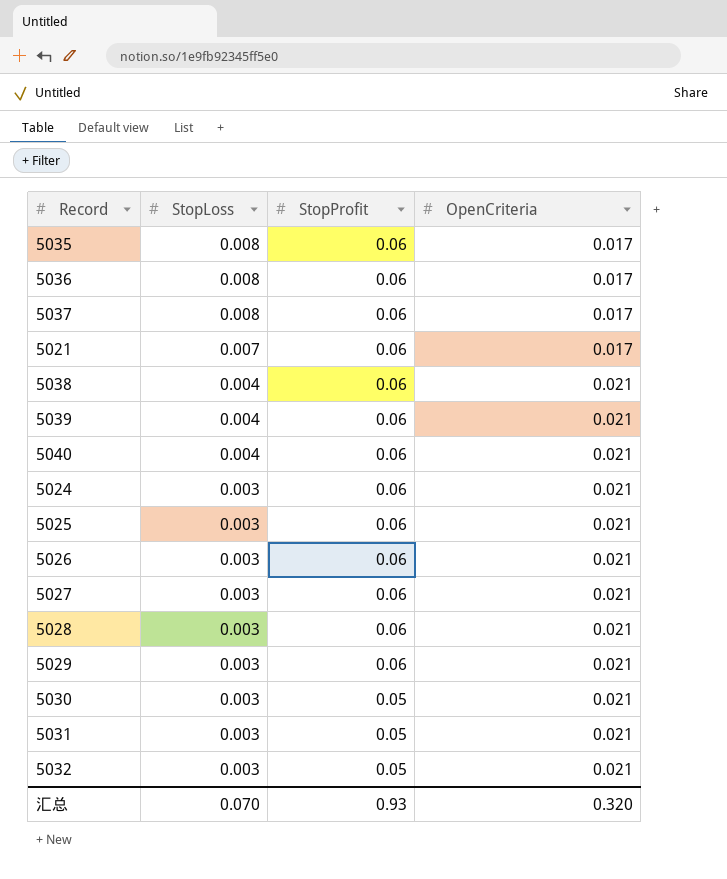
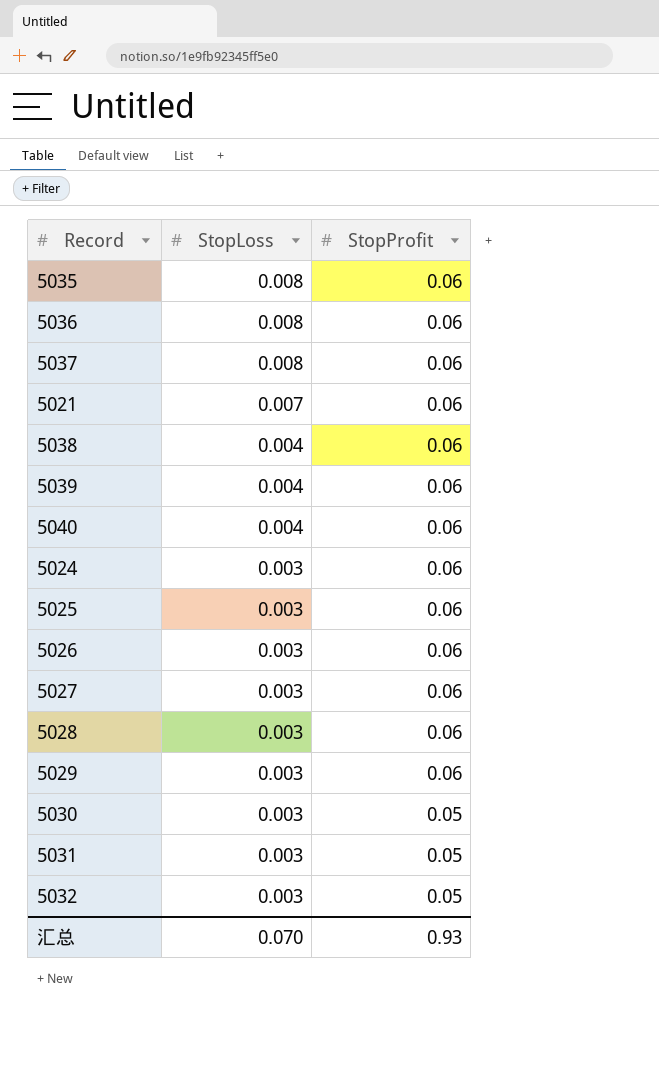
column OpenCriteria | position: 4 -> none

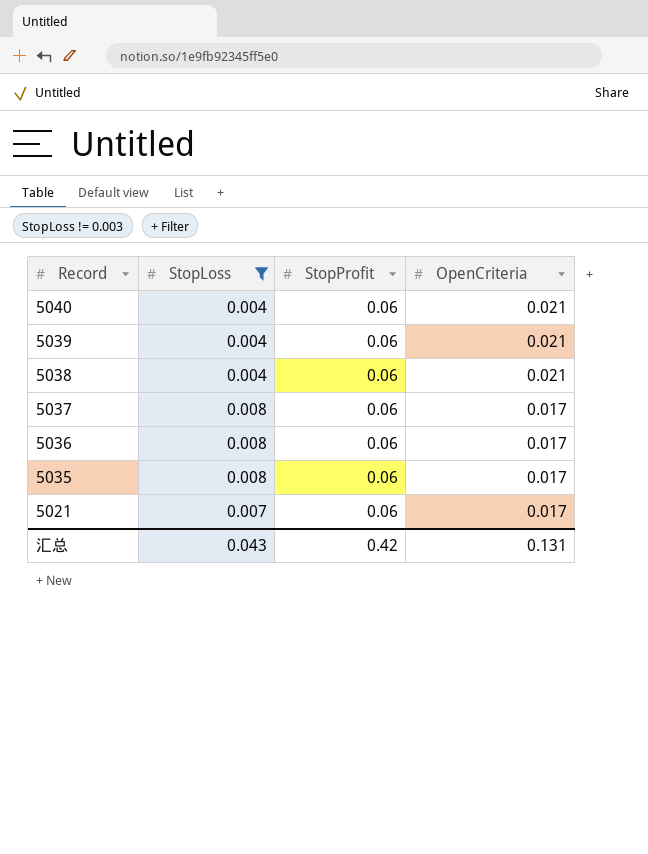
filter: none -> StopLoss != 0.003
row order: StopLoss descending -> Record descending
column OpenCriteria | position: none -> 4
汇总 | StopLoss: 0.070 -> 0.043
汇总 | StopProfit: 0.93 -> 0.42

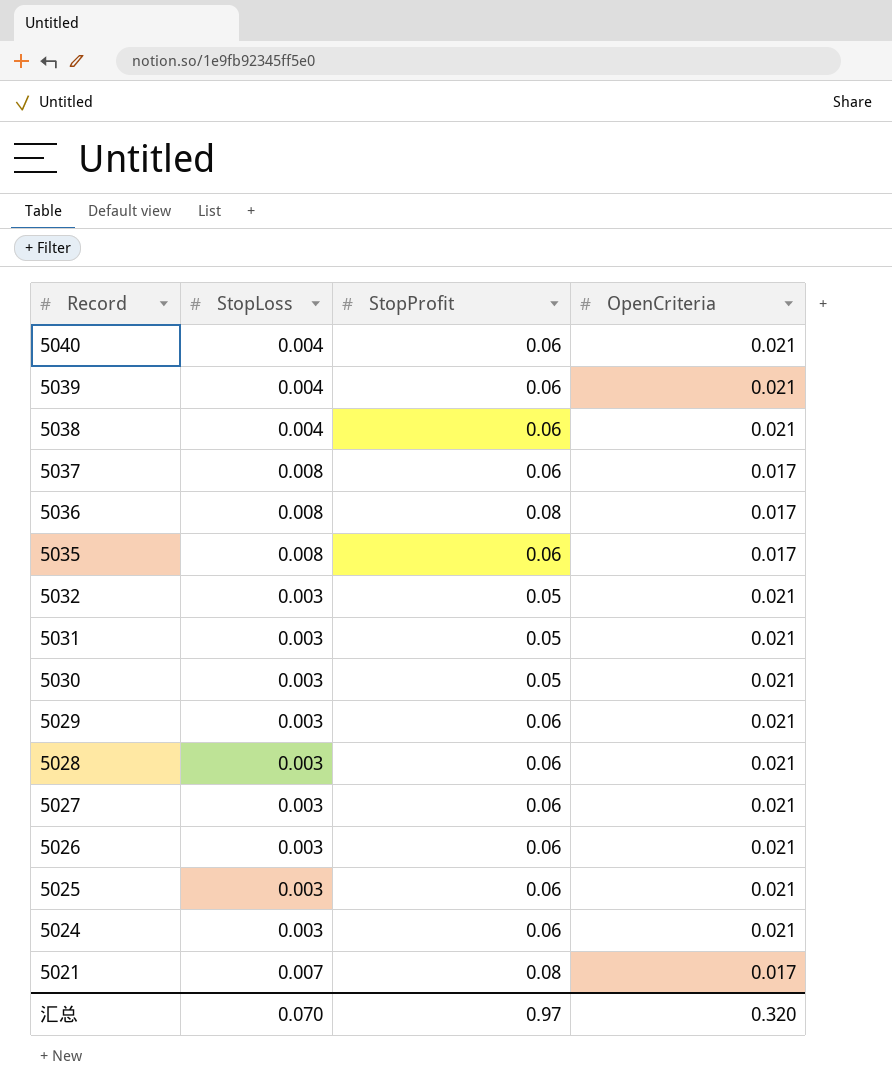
filter: StopLoss != 0.003 -> none
5036 | StopProfit: 0.06 -> 0.08
5021 | StopProfit: 0.06 -> 0.08
汇总 | StopLoss: 0.043 -> 0.070
汇总 | StopProfit: 0.42 -> 0.97
汇总 | OpenCriteria: 0.131 -> 0.320

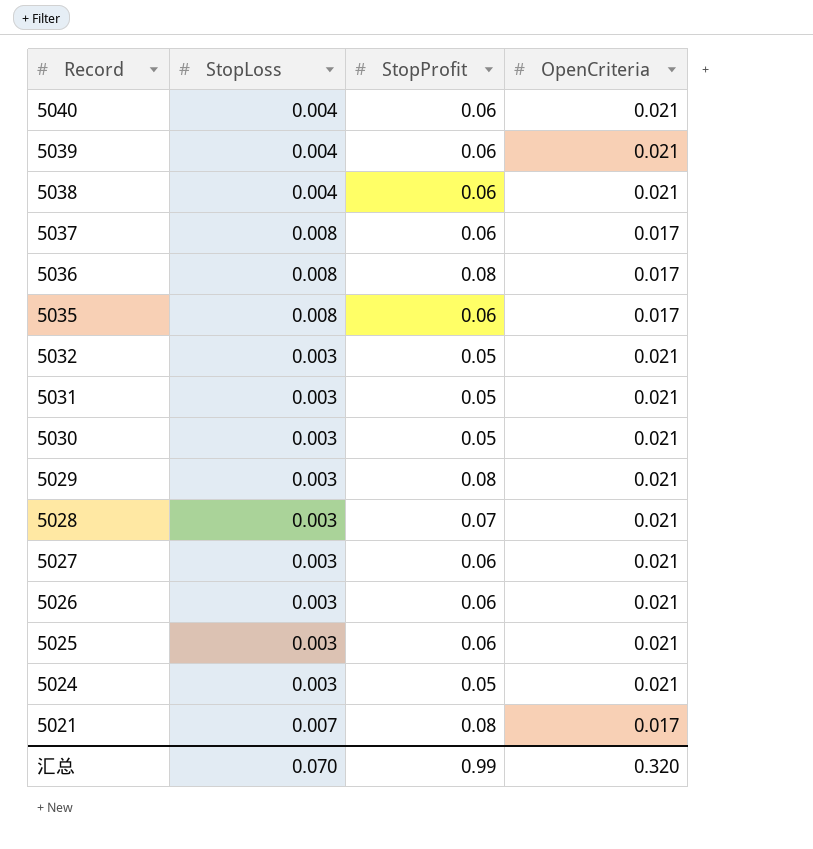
5029 | StopProfit: 0.06 -> 0.08
5028 | StopProfit: 0.06 -> 0.07
5024 | StopProfit: 0.06 -> 0.05
汇总 | StopProfit: 0.97 -> 0.99

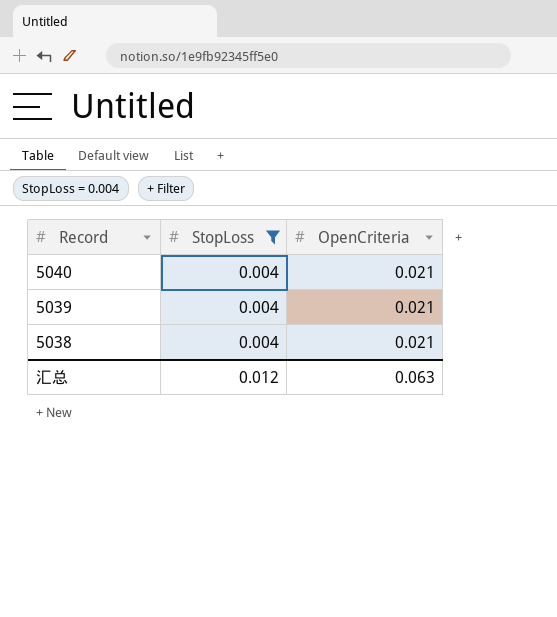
filter: none -> StopLoss = 0.004
column StopProfit | position: 3 -> none
汇总 | StopLoss: 0.070 -> 0.012
汇总 | OpenCriteria: 0.320 -> 0.063

